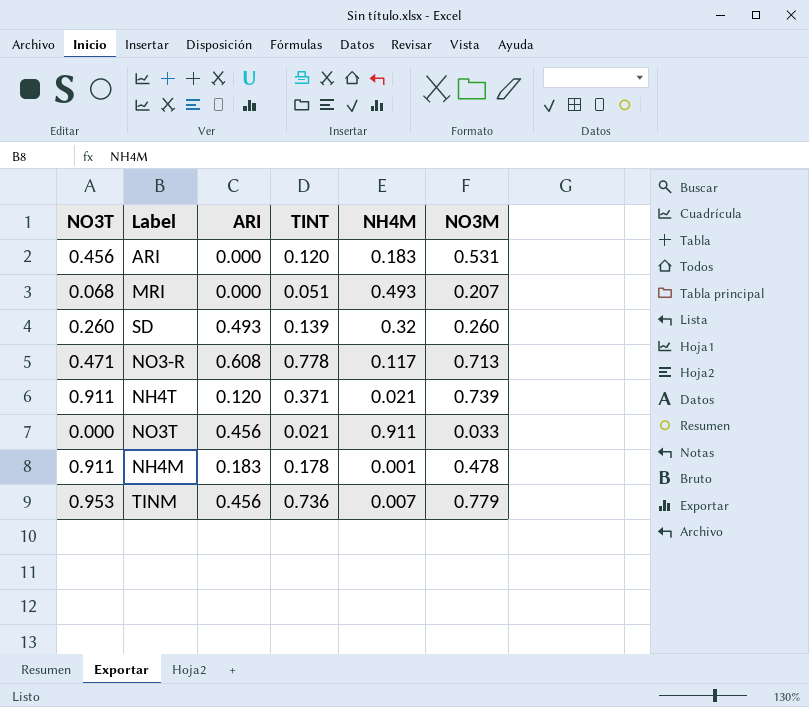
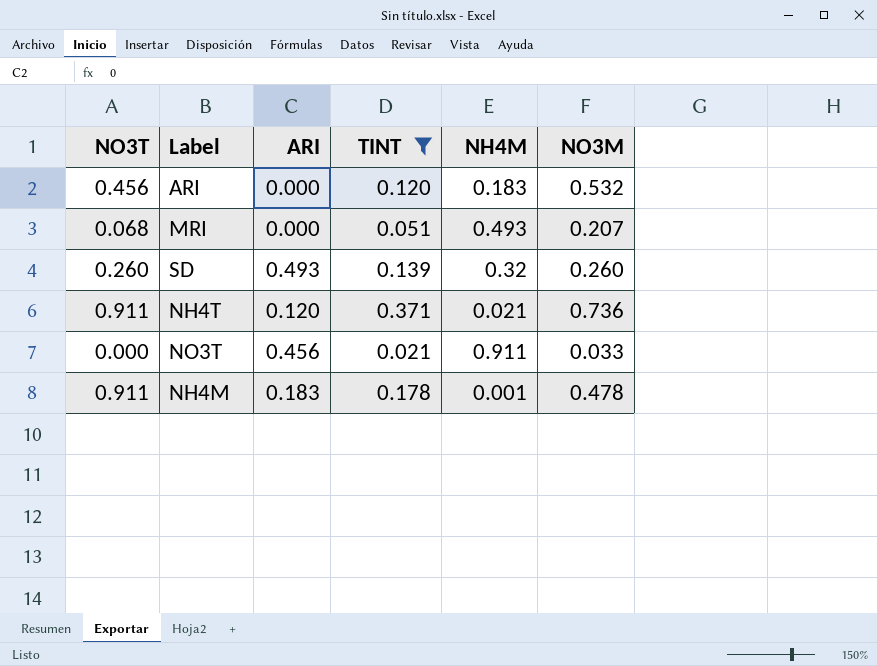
filter: none -> TINT <= 0.371
ARI | NO3M: 0.531 -> 0.532
NH4T | NO3M: 0.739 -> 0.736

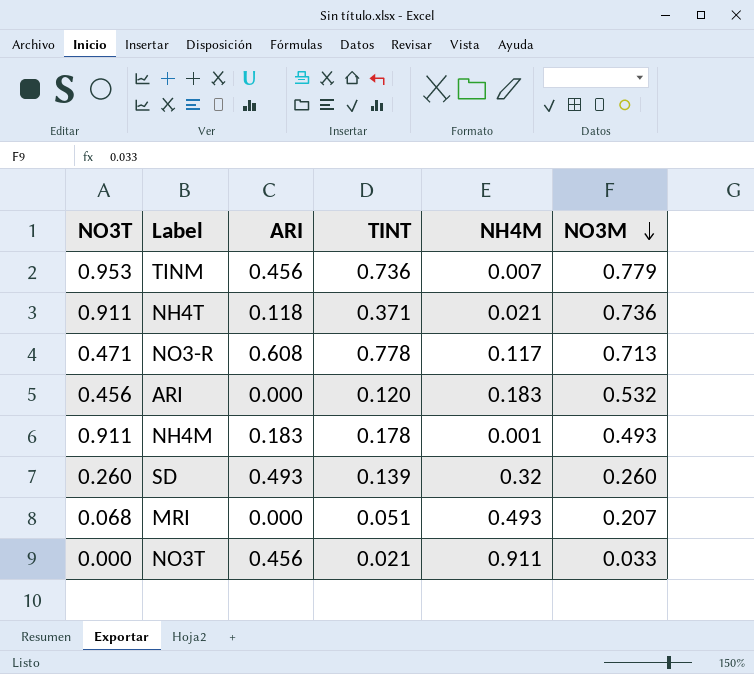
filter: TINT <= 0.371 -> none
row order: none -> NO3M descending
NH4T | ARI: 0.120 -> 0.118
NH4M | NO3M: 0.478 -> 0.493

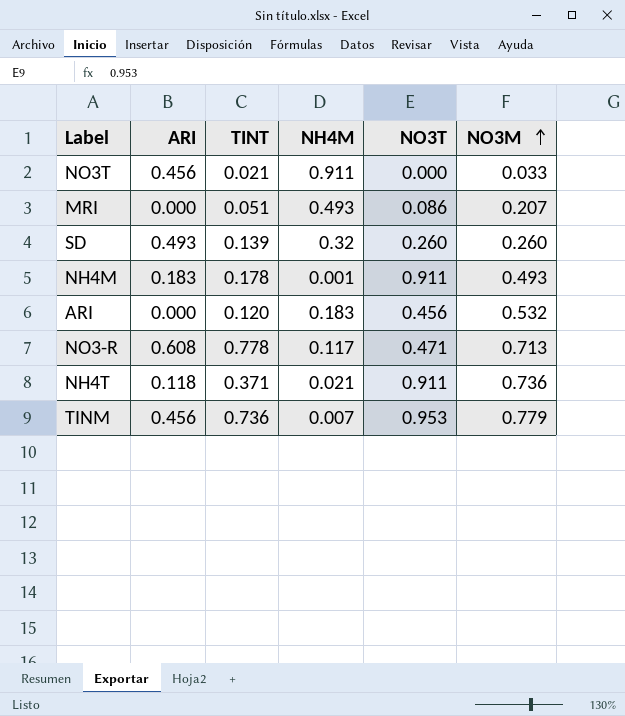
row order: NO3M descending -> NO3M ascending
column NO3T | position: 1 -> 5
MRI | NO3T: 0.068 -> 0.086

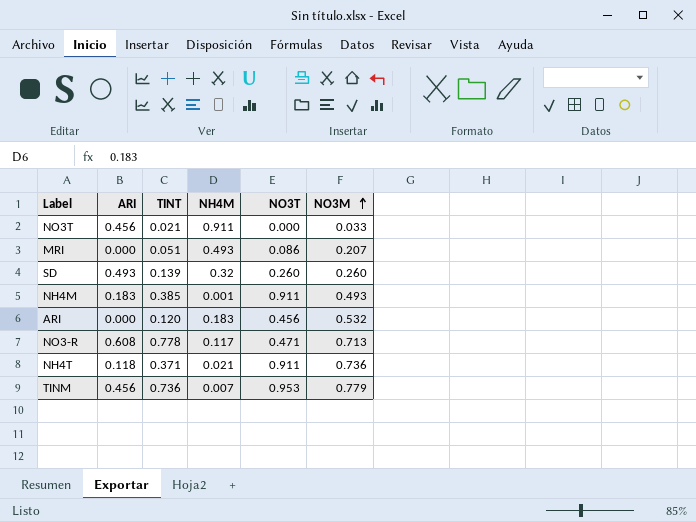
NH4M | TINT: 0.178 -> 0.385

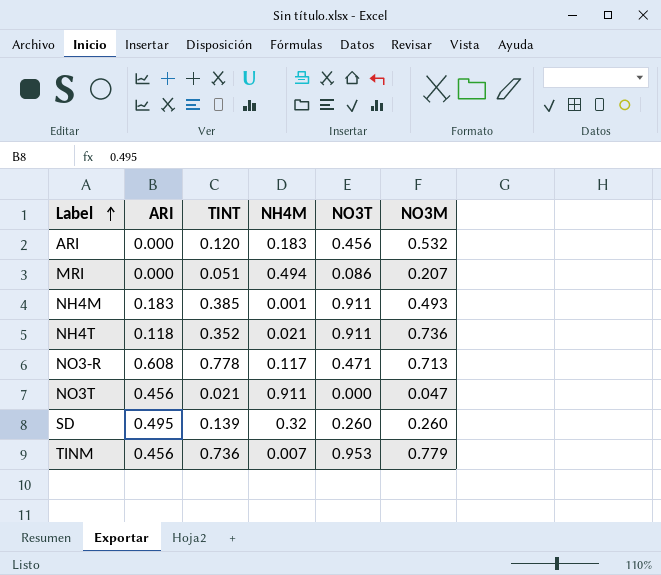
row order: NO3M ascending -> Label ascending
MRI | NH4M: 0.493 -> 0.494
NH4T | TINT: 0.371 -> 0.352
NO3T | NO3M: 0.033 -> 0.047
SD | ARI: 0.493 -> 0.495

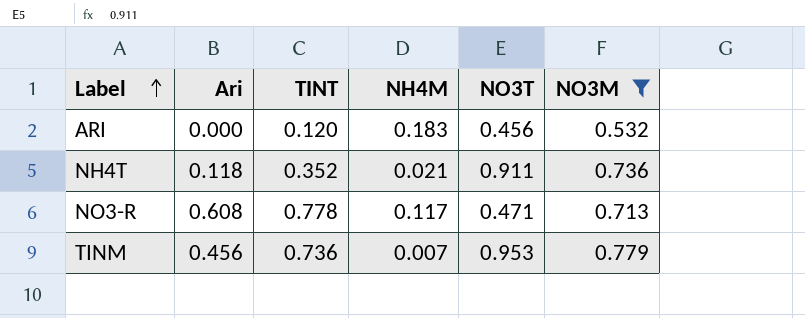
filter: none -> NO3M >= 0.532
column name: ARI -> Ari

